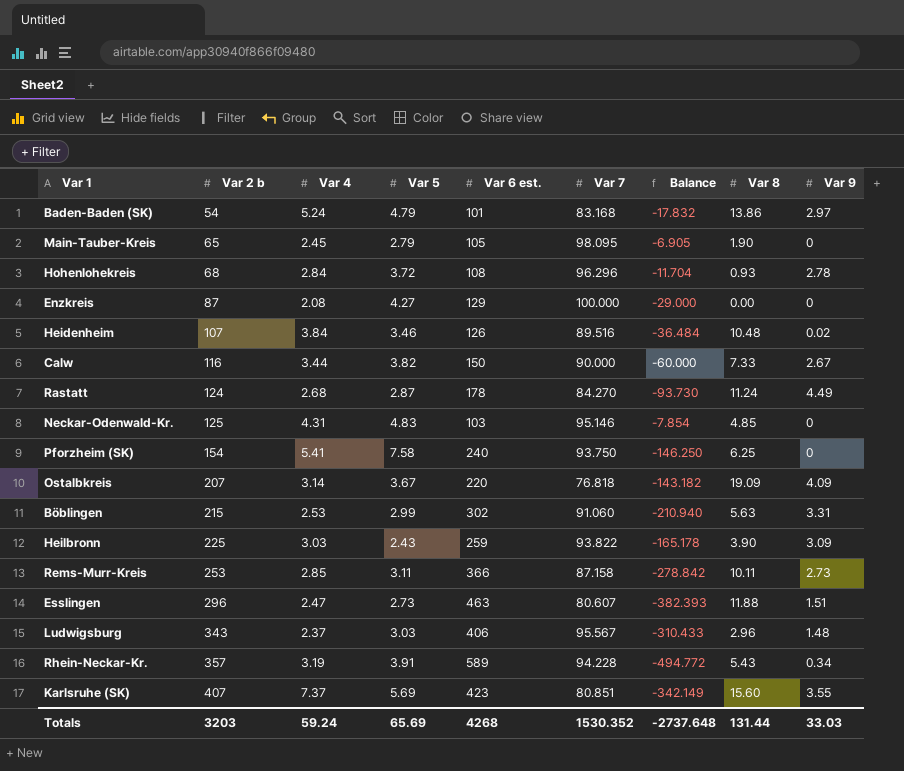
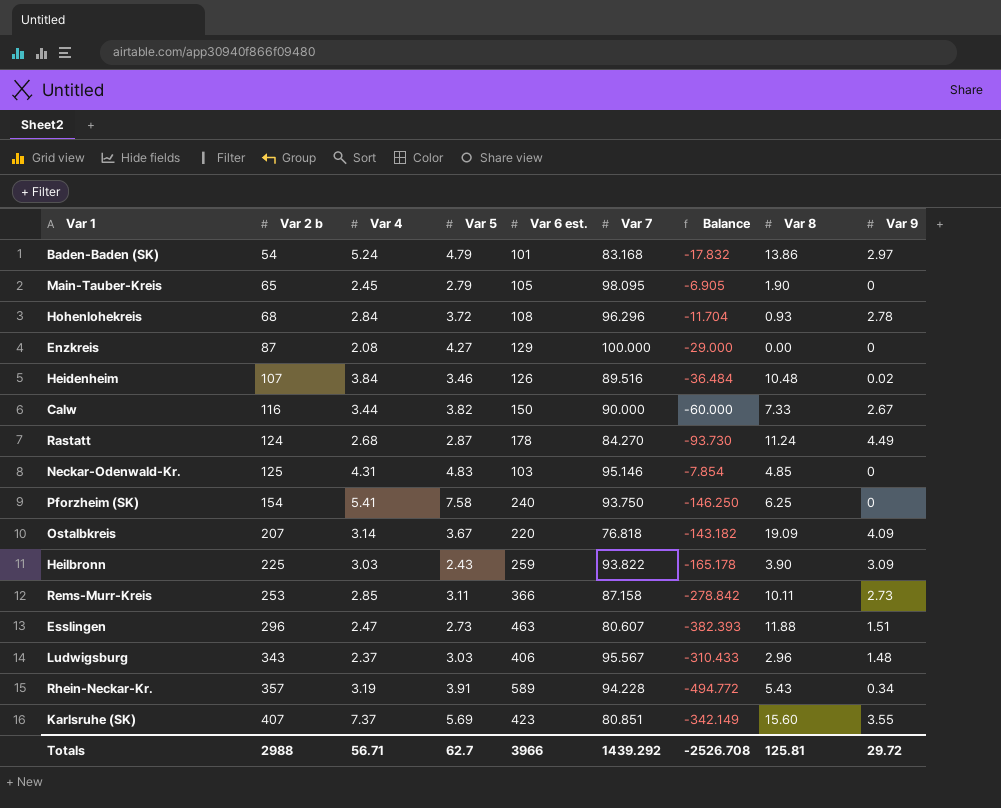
row Böblingen: 215 | 2.53 | 2.99 | 302 | 91.060 | -210.940 | 5.63 | 3.31 -> none
Totals | Var 2 b: 3203 -> 2988
Totals | Var 4: 59.24 -> 56.71
Totals | Var 5: 65.69 -> 62.7
Totals | Var 6 est.: 4268 -> 3966
Totals | Var 7: 1530.352 -> 1439.292
Totals | Balance: -2737.648 -> -2526.708
Totals | Var 8: 131.44 -> 125.81
Totals | Var 9: 33.03 -> 29.72

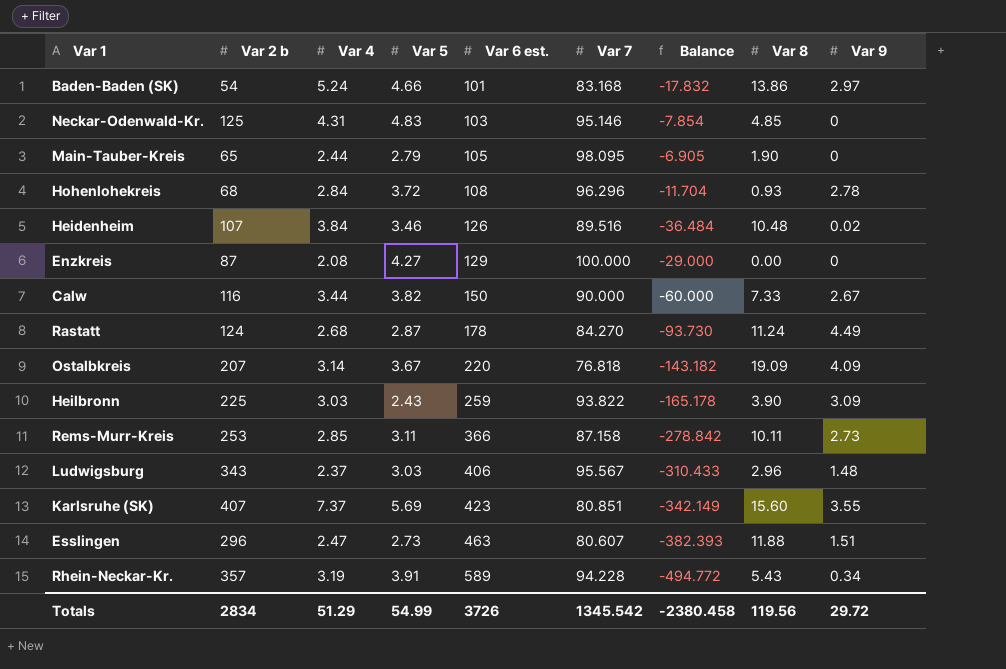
row order: Var 2 b ascending -> Var 6 est. ascending
row Pforzheim (SK): 154 | 5.41 | 7.58 | 240 | 93.750 | -146.250 | 6.25 | 0 -> none
Baden-Baden (SK) | Var 5: 4.79 -> 4.66
Main-Tauber-Kreis | Var 4: 2.45 -> 2.44
Totals | Var 2 b: 2988 -> 2834
Totals | Var 4: 56.71 -> 51.29
Totals | Var 5: 62.7 -> 54.99
Totals | Var 6 est.: 3966 -> 3726
Totals | Var 7: 1439.292 -> 1345.542
Totals | Balance: -2526.708 -> -2380.458
Totals | Var 8: 125.81 -> 119.56

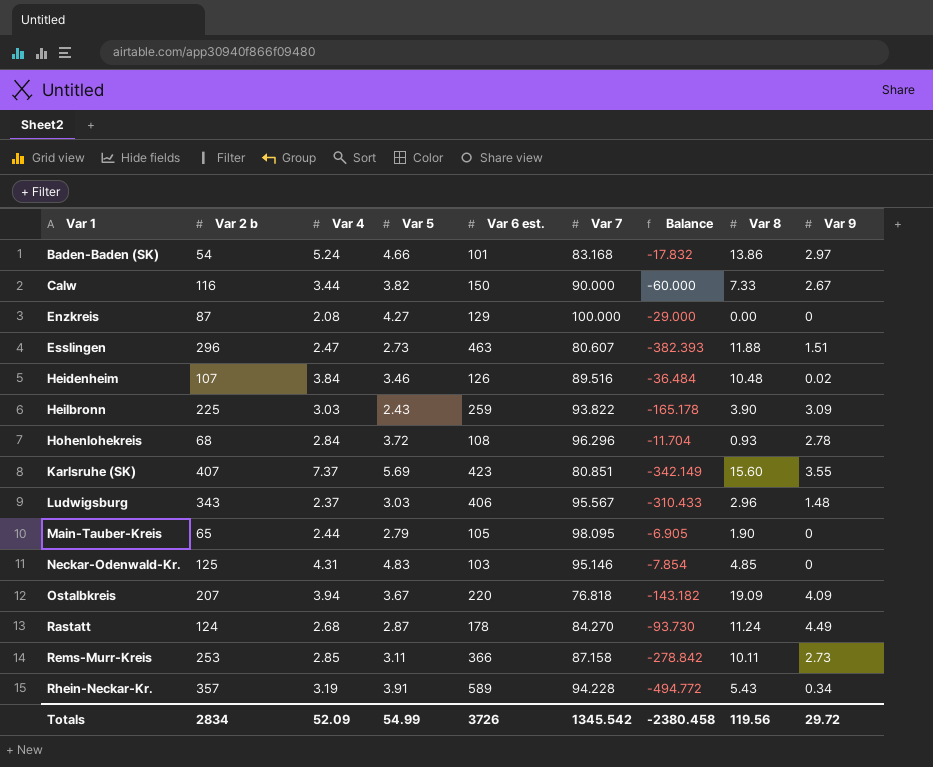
row order: Var 6 est. ascending -> Var 1 ascending
Ostalbkreis | Var 4: 3.14 -> 3.94
Totals | Var 4: 51.29 -> 52.09

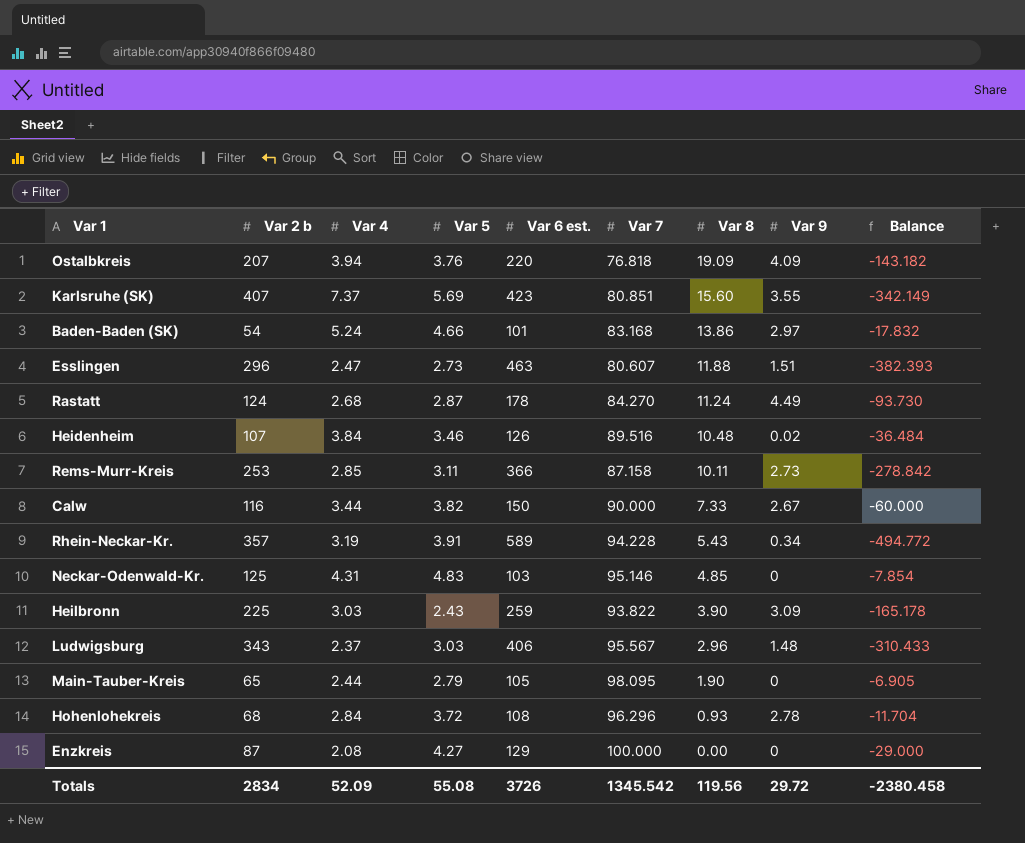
row order: Var 1 ascending -> Var 8 descending
column Balance | position: 7 -> 9
Ostalbkreis | Var 5: 3.67 -> 3.76
Totals | Var 5: 54.99 -> 55.08

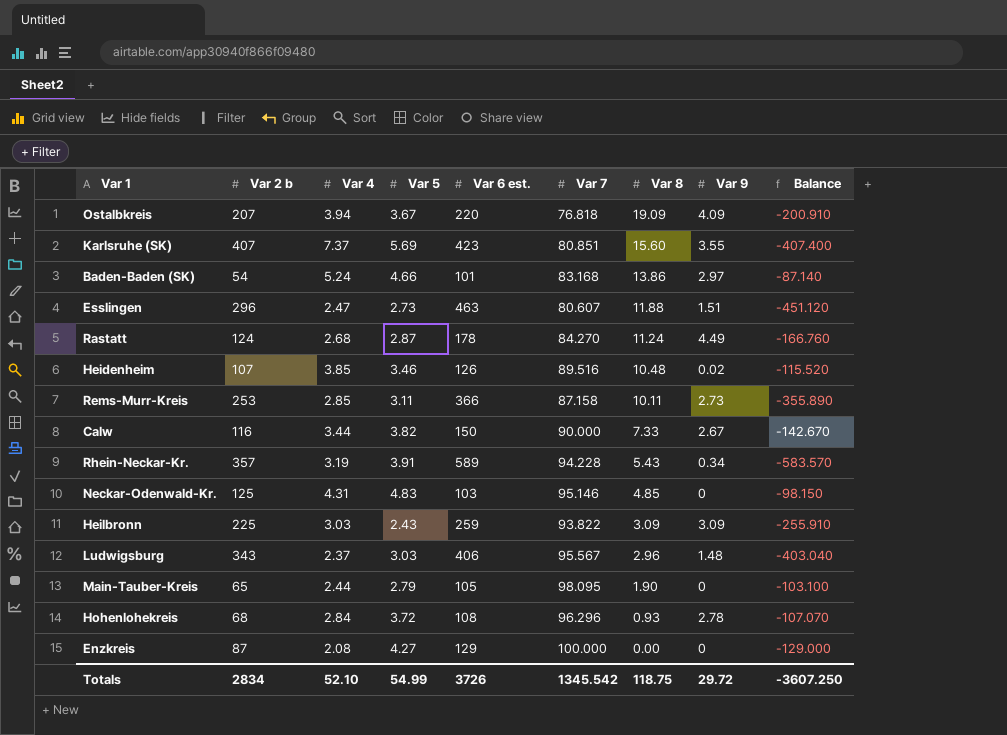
column Balance | formula: [Var 7] - [Var 6 est.] -> [Var 8] - [Var 6 est.]
Ostalbkreis | Var 5: 3.76 -> 3.67
Heidenheim | Var 4: 3.84 -> 3.85
Heilbronn | Var 8: 3.90 -> 3.09
Totals | Var 4: 52.09 -> 52.10
Totals | Var 5: 55.08 -> 54.99
Totals | Var 8: 119.56 -> 118.75
Totals | Balance: -2380.458 -> -3607.250

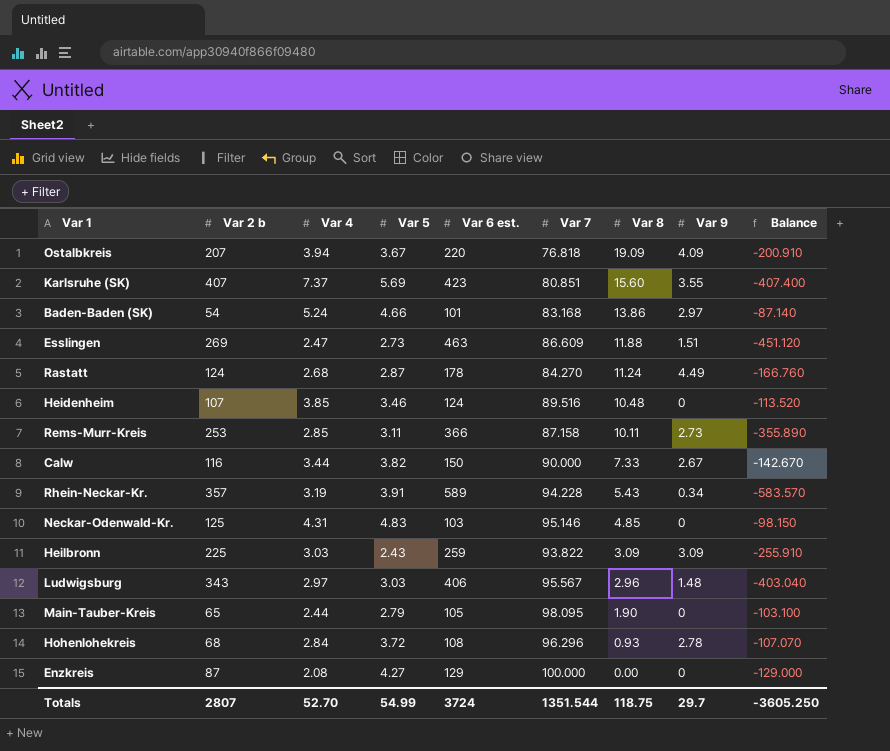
Esslingen | Var 2 b: 296 -> 269
Esslingen | Var 7: 80.607 -> 86.609
Heidenheim | Var 6 est.: 126 -> 124
Heidenheim | Var 9: 0.02 -> 0
Heidenheim | Balance: -115.520 -> -113.520
Ludwigsburg | Var 4: 2.37 -> 2.97
Totals | Var 2 b: 2834 -> 2807
Totals | Var 4: 52.10 -> 52.70
Totals | Var 6 est.: 3726 -> 3724
Totals | Var 7: 1345.542 -> 1351.544
Totals | Var 9: 29.72 -> 29.7
Totals | Balance: -3607.250 -> -3605.250

